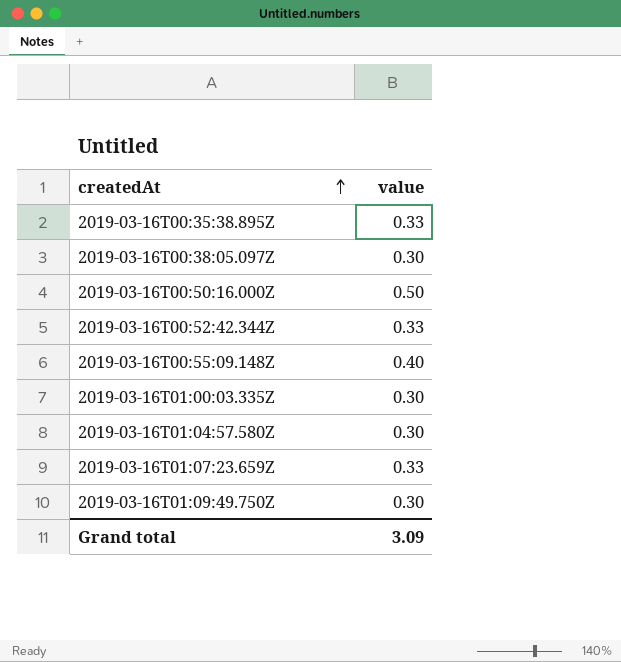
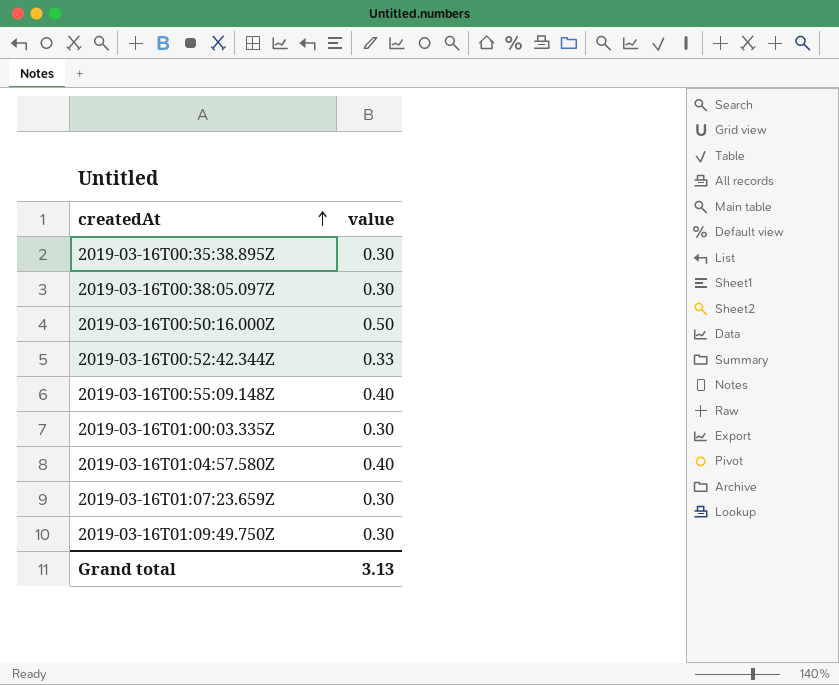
2019-03-16T00:35:38.895Z | value: 0.33 -> 0.30
2019-03-16T01:04:57.580Z | value: 0.30 -> 0.40
2019-03-16T01:07:23.659Z | value: 0.33 -> 0.30
Grand total | value: 3.09 -> 3.13

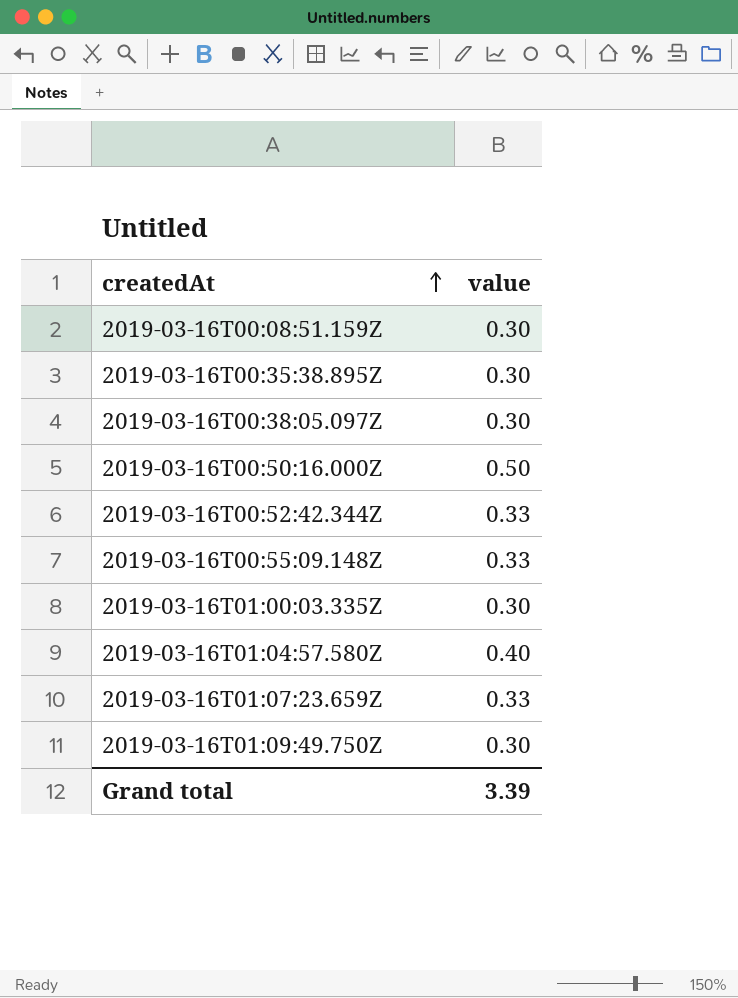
row 2019-03-16T00:08:51.159Z: none -> 0.30
2019-03-16T00:55:09.148Z | value: 0.40 -> 0.33
2019-03-16T01:07:23.659Z | value: 0.30 -> 0.33
Grand total | value: 3.13 -> 3.39

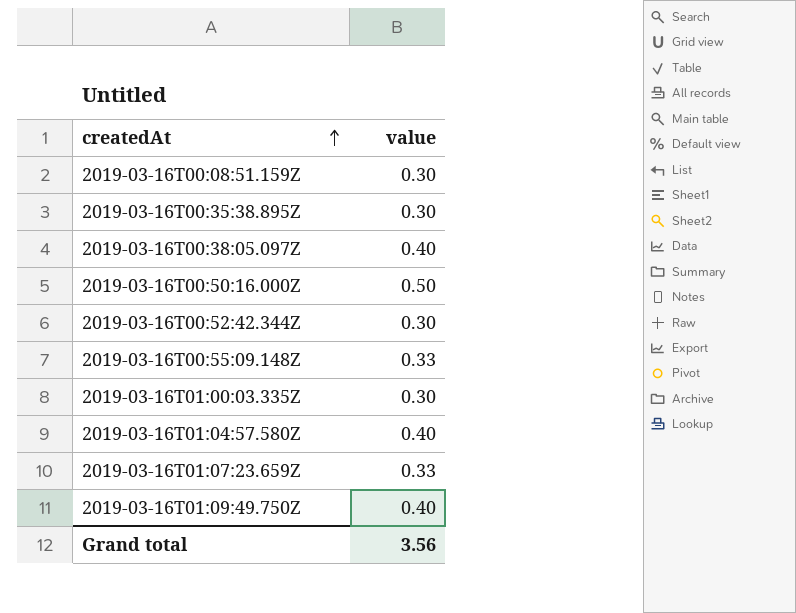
2019-03-16T00:38:05.097Z | value: 0.30 -> 0.40
2019-03-16T00:52:42.344Z | value: 0.33 -> 0.30
2019-03-16T01:09:49.750Z | value: 0.30 -> 0.40
Grand total | value: 3.39 -> 3.56

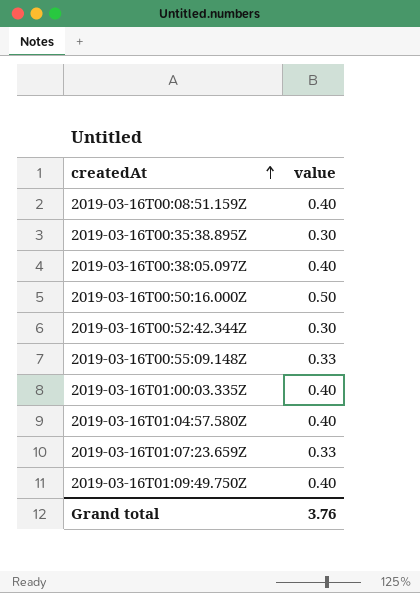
2019-03-16T00:08:51.159Z | value: 0.30 -> 0.40
2019-03-16T01:00:03.335Z | value: 0.30 -> 0.40
Grand total | value: 3.56 -> 3.76

